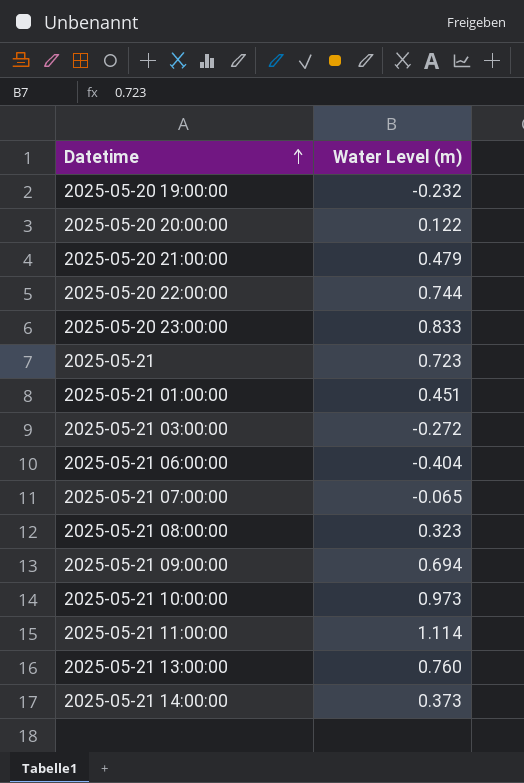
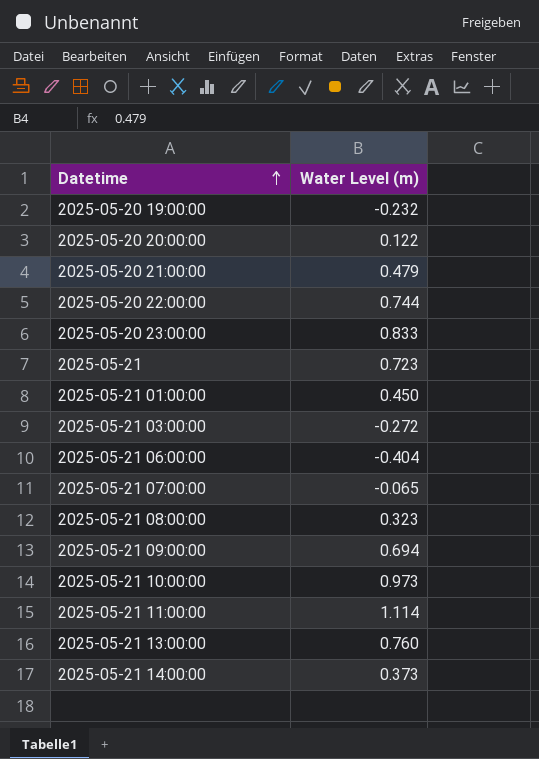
2025-05-21 01:00:00 | Water Level (m): 0.451 -> 0.450

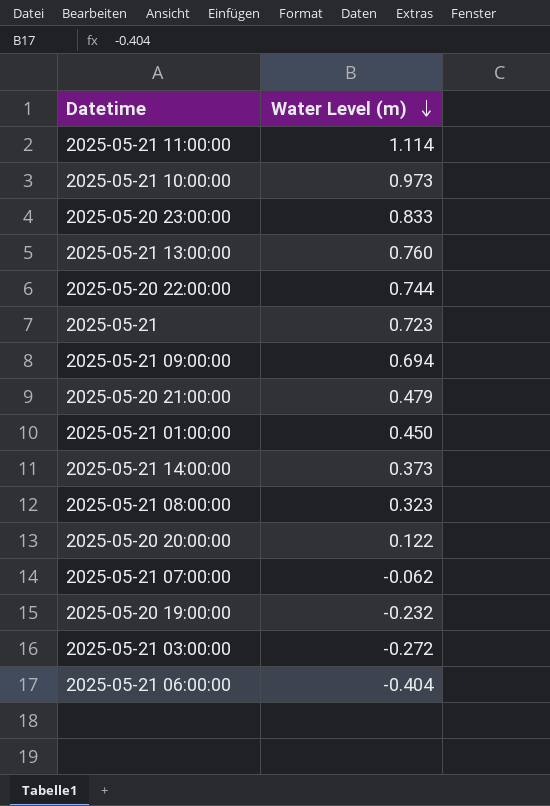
row order: Datetime ascending -> Water Level (m) descending
2025-05-21 07:00:00 | Water Level (m): -0.065 -> -0.062

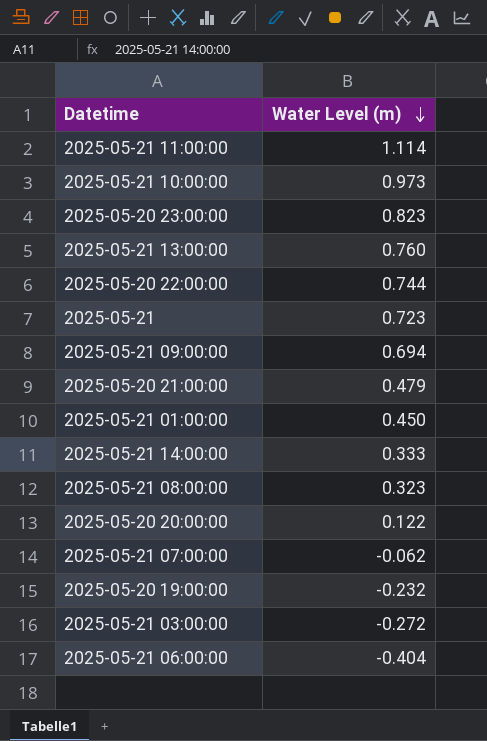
2025-05-20 23:00:00 | Water Level (m): 0.833 -> 0.823
2025-05-21 14:00:00 | Water Level (m): 0.373 -> 0.333

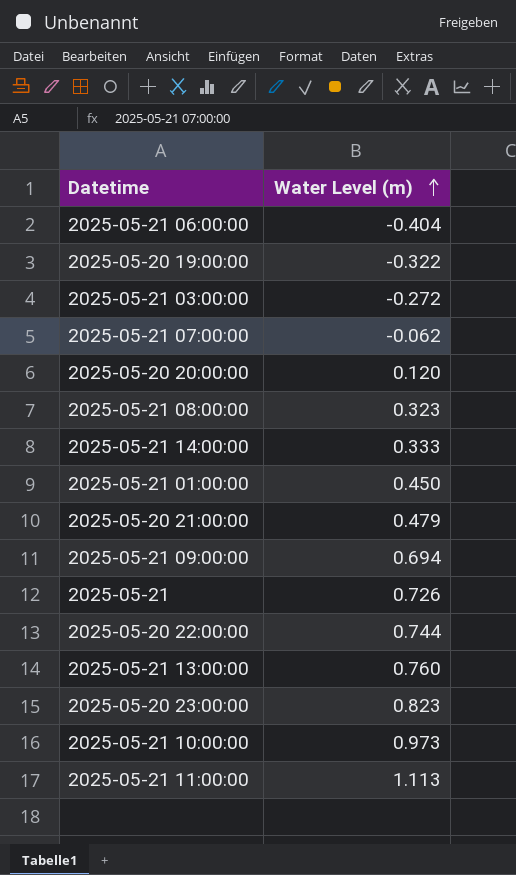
row order: Water Level (m) descending -> Water Level (m) ascending
2025-05-20 19:00:00 | Water Level (m): -0.232 -> -0.322
2025-05-20 20:00:00 | Water Level (m): 0.122 -> 0.120
2025-05-21 | Water Level (m): 0.723 -> 0.726
2025-05-21 11:00:00 | Water Level (m): 1.114 -> 1.113

